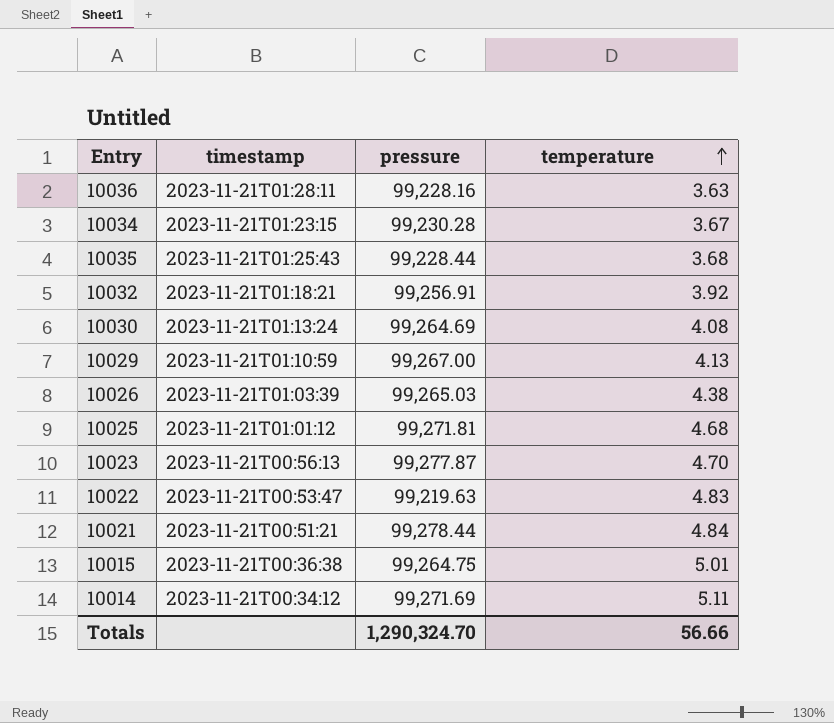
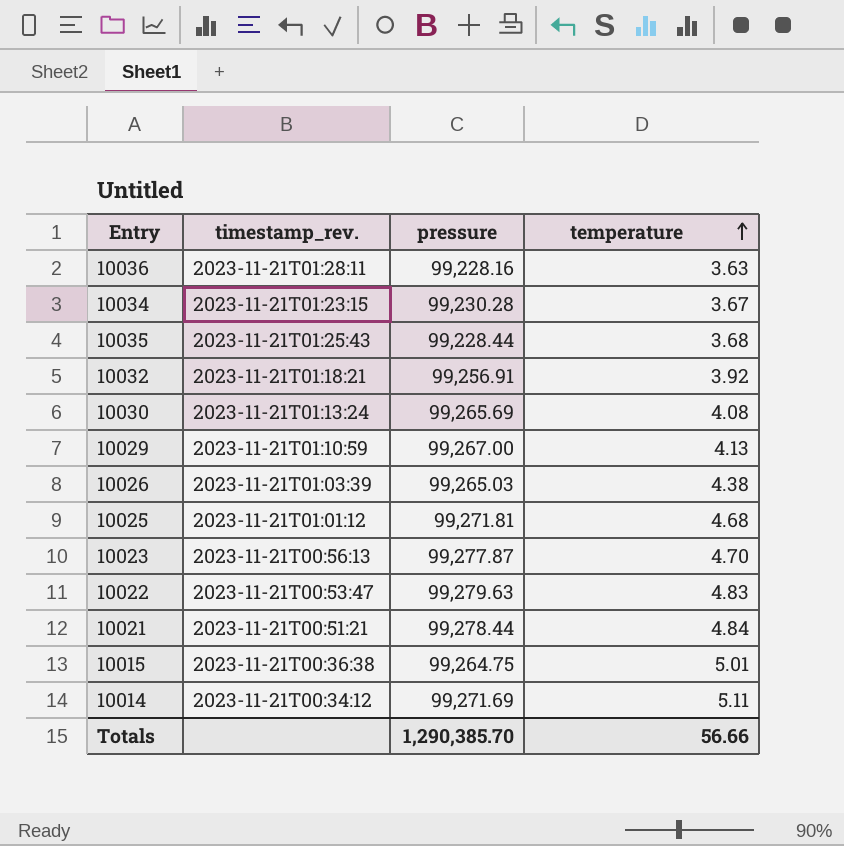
column name: timestamp -> timestamp_rev.
10030 | pressure: 99,264.69 -> 99,265.69
10022 | pressure: 99,219.63 -> 99,279.63
Totals | pressure: 1,290,324.70 -> 1,290,385.70

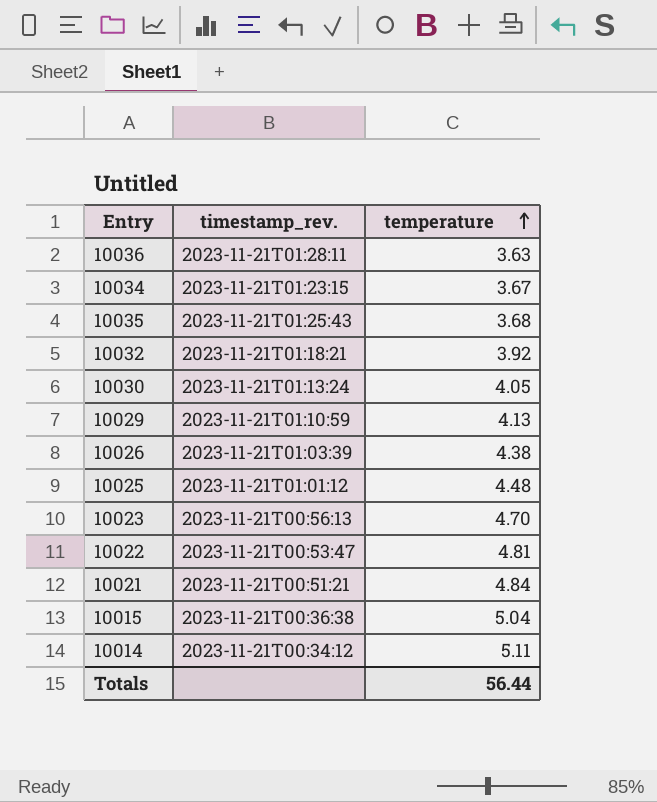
column pressure | position: 3 -> none
10030 | temperature: 4.08 -> 4.05
10025 | temperature: 4.68 -> 4.48
10022 | temperature: 4.83 -> 4.81
10015 | temperature: 5.01 -> 5.04
Totals | temperature: 56.66 -> 56.44

